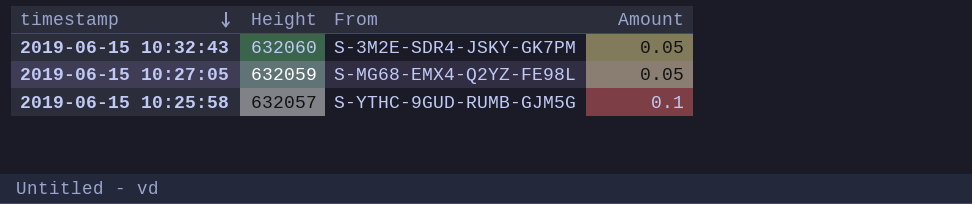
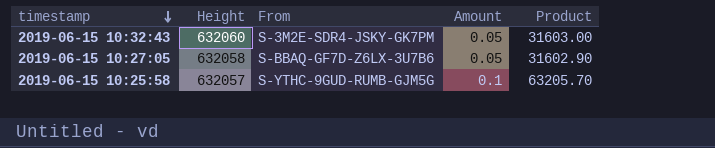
column Product | formula: none -> [Height] * [Amount]
2019-06-15 10:27:05 | Height: 632059 -> 632058
2019-06-15 10:27:05 | From: S-MG68-EMX4-Q2YZ-FE98L -> S-BBAQ-GF7D-Z6LX-3U7B6

